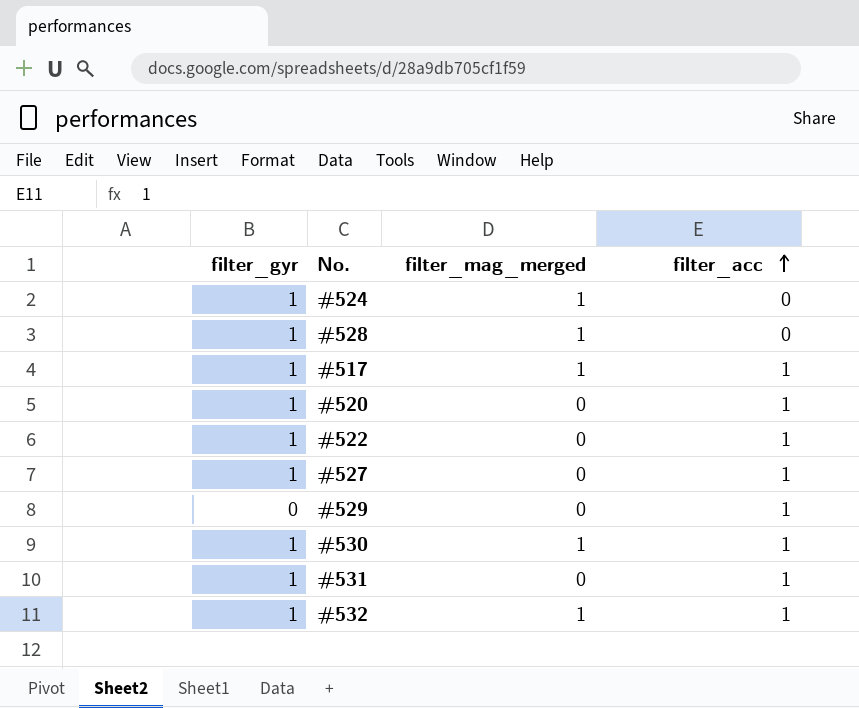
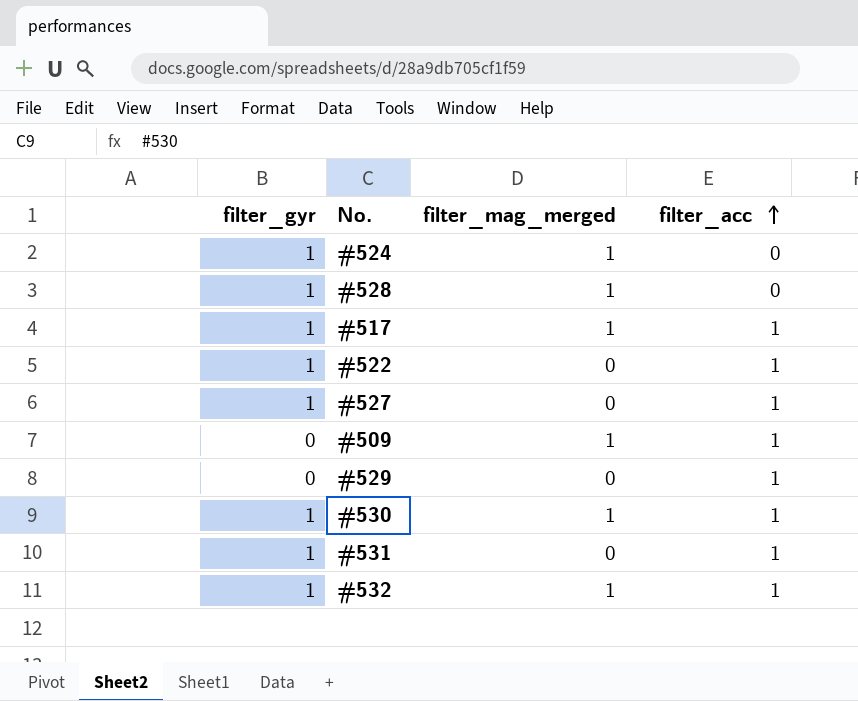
row #520: 1 | 0 | 1 -> none
row #509: none -> 0 | 1 | 1

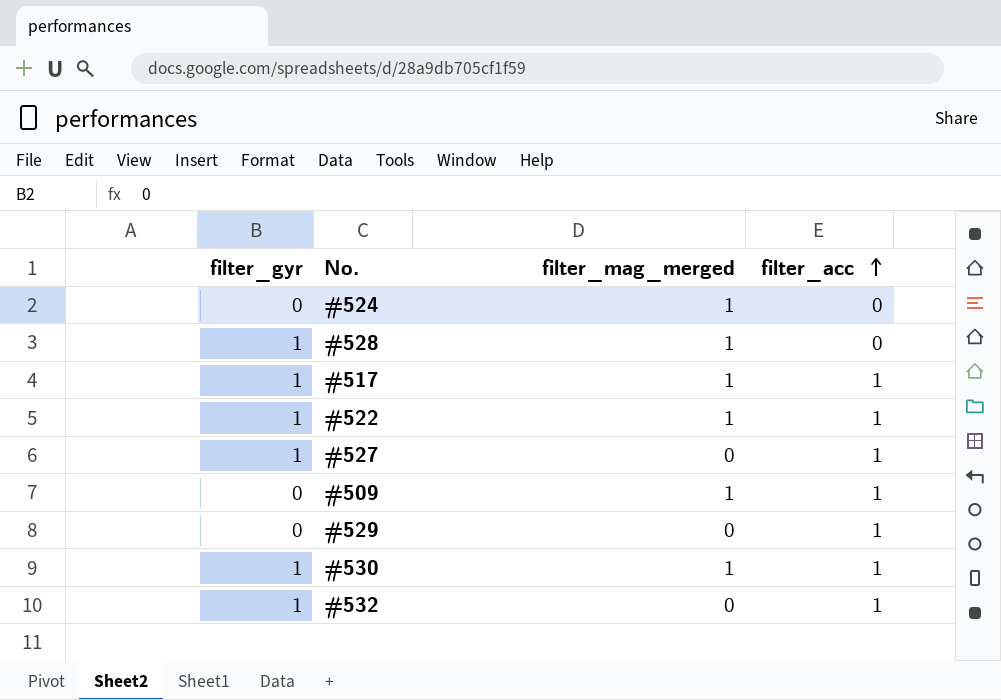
row #531: 1 | 0 | 1 -> none
#524 | filter_gyr: 1 -> 0
#522 | filter_mag_merged: 0 -> 1
#532 | filter_mag_merged: 1 -> 0

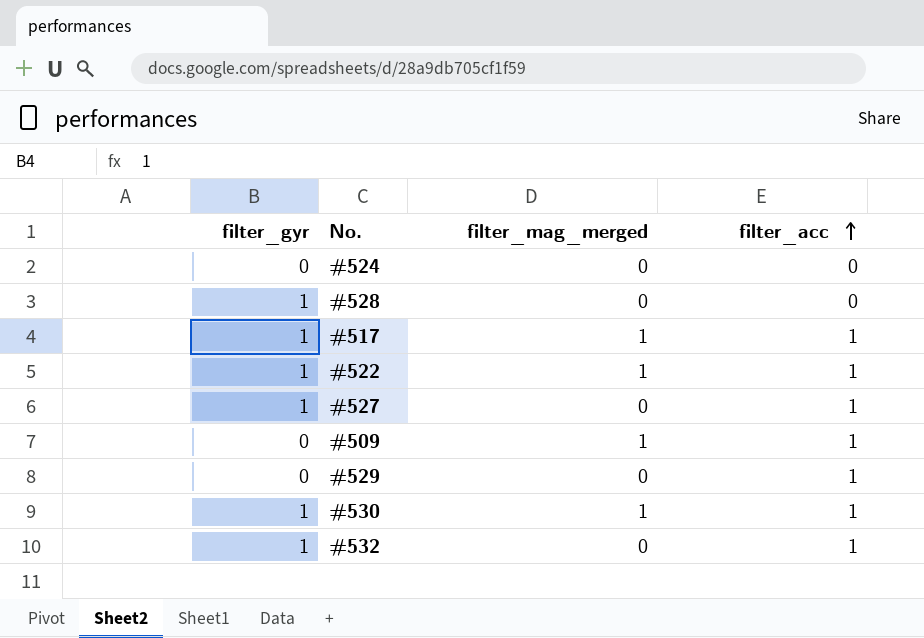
#524 | filter_mag_merged: 1 -> 0
#528 | filter_mag_merged: 1 -> 0

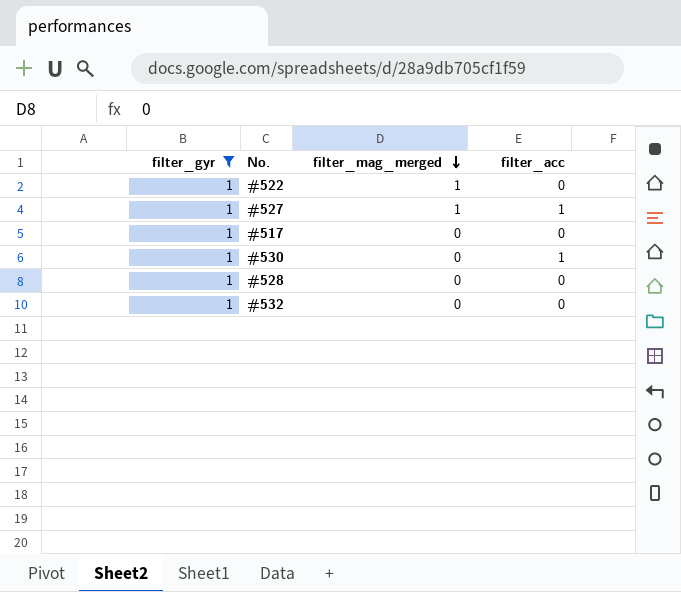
filter: none -> filter_gyr = 1
row order: filter_acc ascending -> filter_mag_merged descending
#522 | filter_acc: 1 -> 0
#527 | filter_mag_merged: 0 -> 1
#517 | filter_mag_merged: 1 -> 0
#517 | filter_acc: 1 -> 0
#530 | filter_mag_merged: 1 -> 0
#532 | filter_acc: 1 -> 0

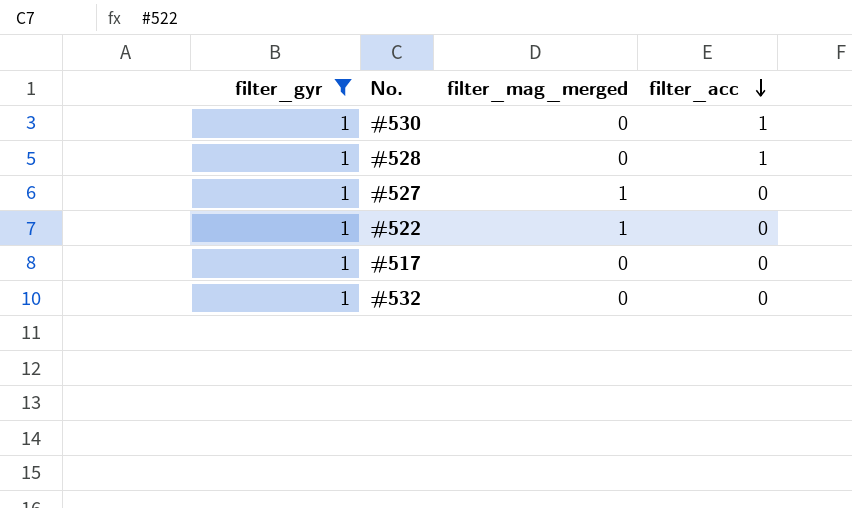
row order: filter_mag_merged descending -> filter_acc descending
#528 | filter_acc: 0 -> 1
#527 | filter_acc: 1 -> 0

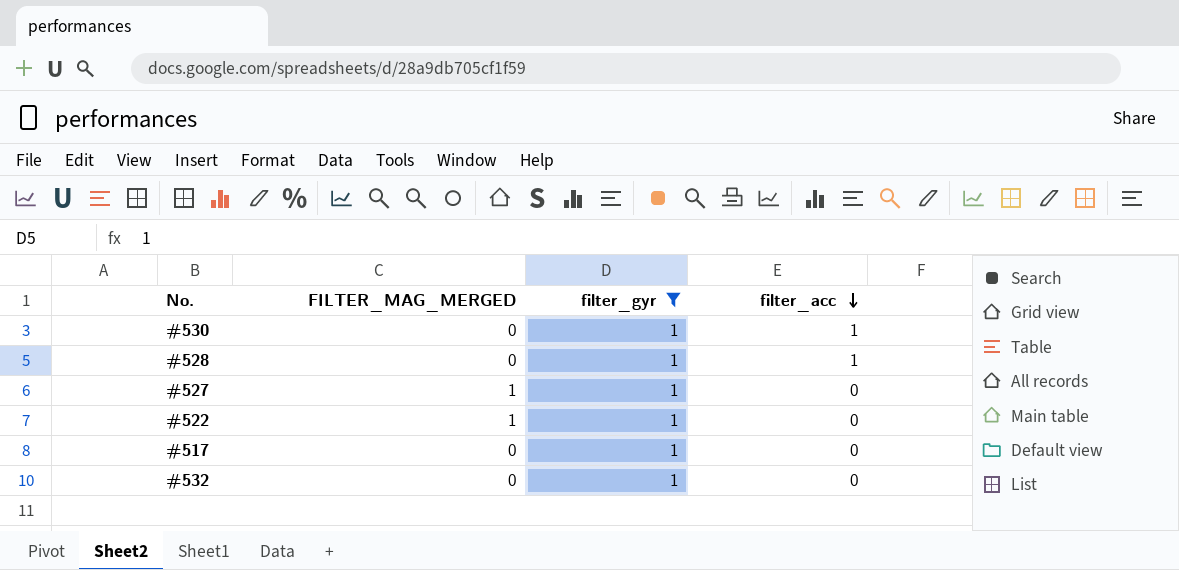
column name: filter_mag_merged -> FILTER_MAG_MERGED
column filter_gyr | position: 1 -> 3

